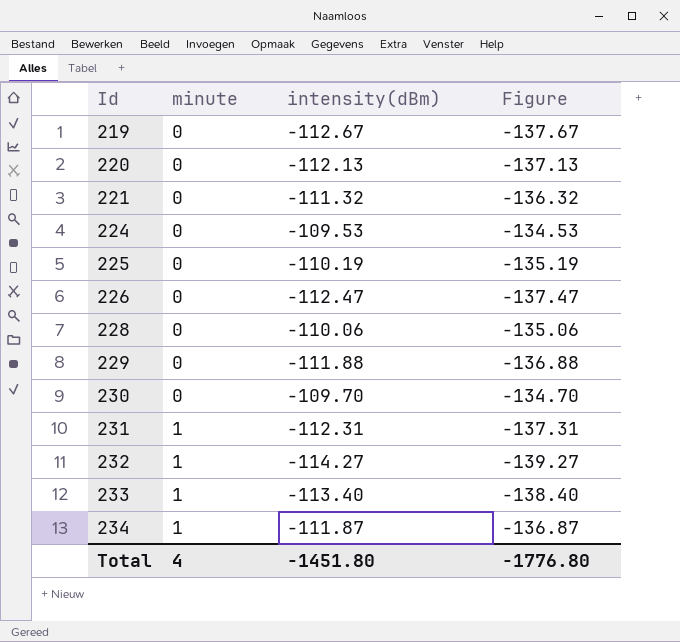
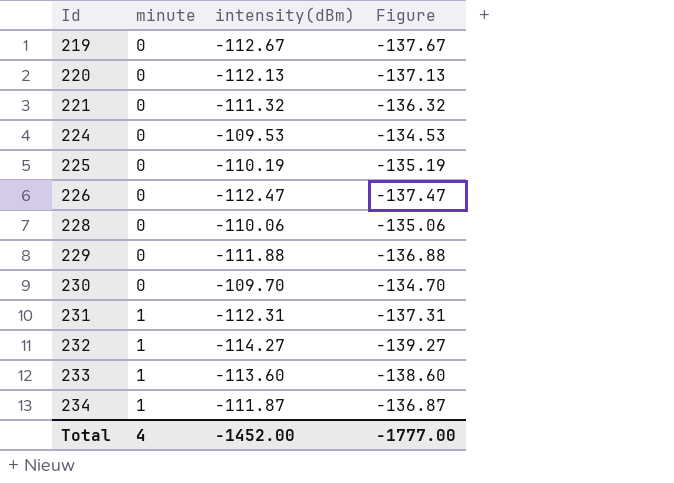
233 | intensity(dBm): -113.40 -> -113.60
233 | Figure: -138.40 -> -138.60
Total | intensity(dBm): -1451.80 -> -1452.00
Total | Figure: -1776.80 -> -1777.00

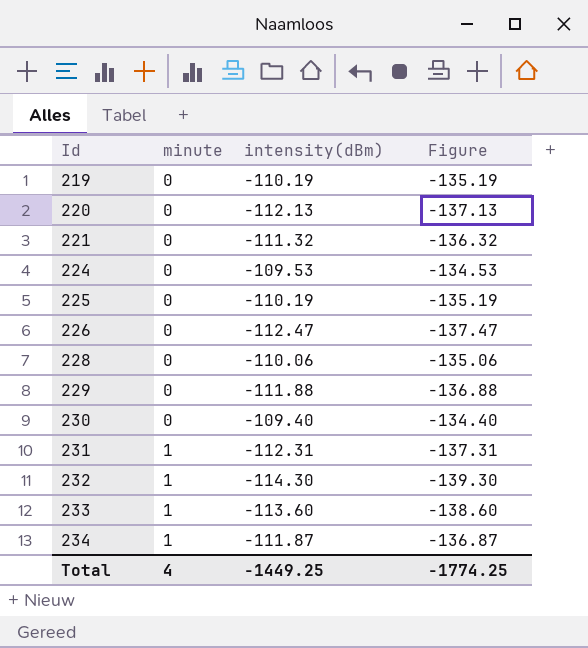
219 | intensity(dBm): -112.67 -> -110.19
219 | Figure: -137.67 -> -135.19
230 | intensity(dBm): -109.70 -> -109.40
230 | Figure: -134.70 -> -134.40
232 | intensity(dBm): -114.27 -> -114.30
232 | Figure: -139.27 -> -139.30
Total | intensity(dBm): -1452.00 -> -1449.25
Total | Figure: -1777.00 -> -1774.25

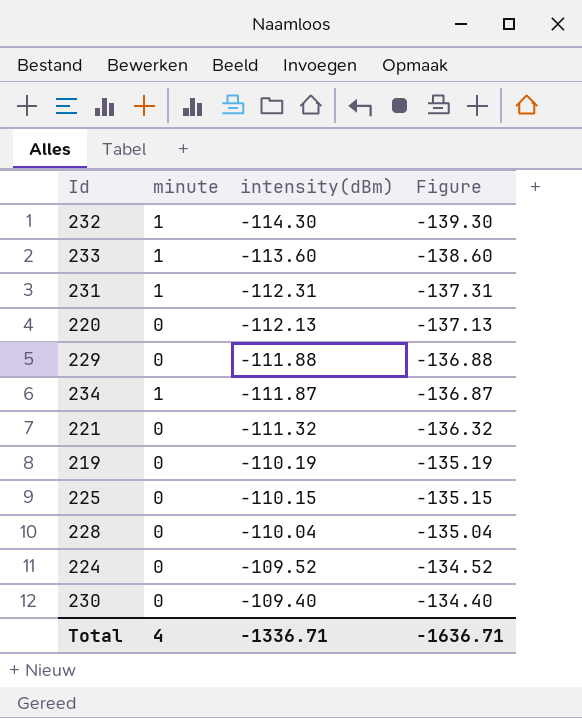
row order: Id ascending -> intensity(dBm) ascending
row 226: 0 | -112.47 | -137.47 -> none
225 | intensity(dBm): -110.19 -> -110.15
225 | Figure: -135.19 -> -135.15
228 | intensity(dBm): -110.06 -> -110.04
228 | Figure: -135.06 -> -135.04
224 | intensity(dBm): -109.53 -> -109.52
224 | Figure: -134.53 -> -134.52
Total | intensity(dBm): -1449.25 -> -1336.71
Total | Figure: -1774.25 -> -1636.71

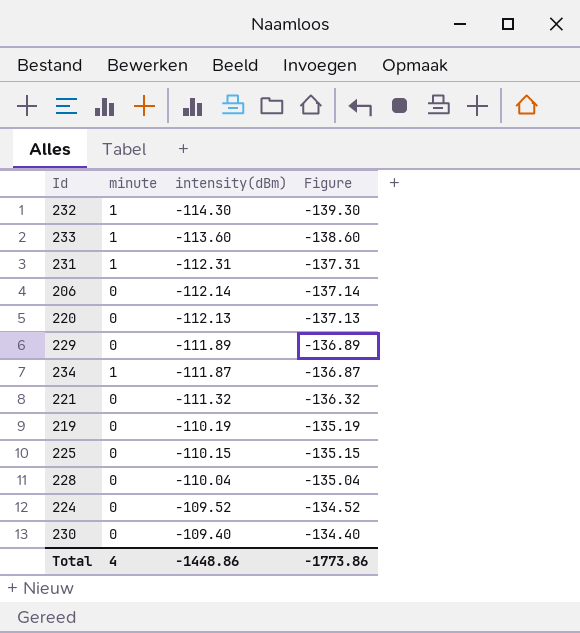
row 206: none -> 0 | -112.14 | -137.14
229 | intensity(dBm): -111.88 -> -111.89
229 | Figure: -136.88 -> -136.89
Total | intensity(dBm): -1336.71 -> -1448.86
Total | Figure: -1636.71 -> -1773.86

